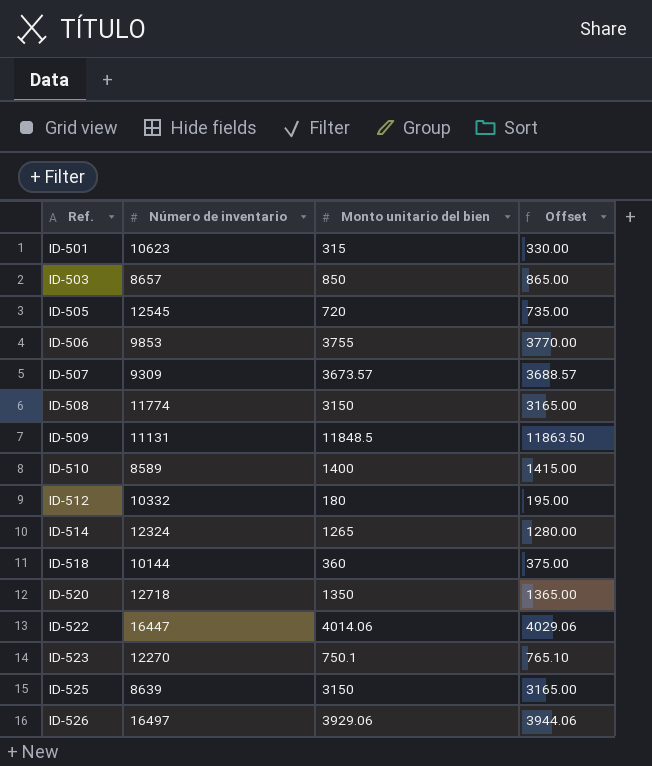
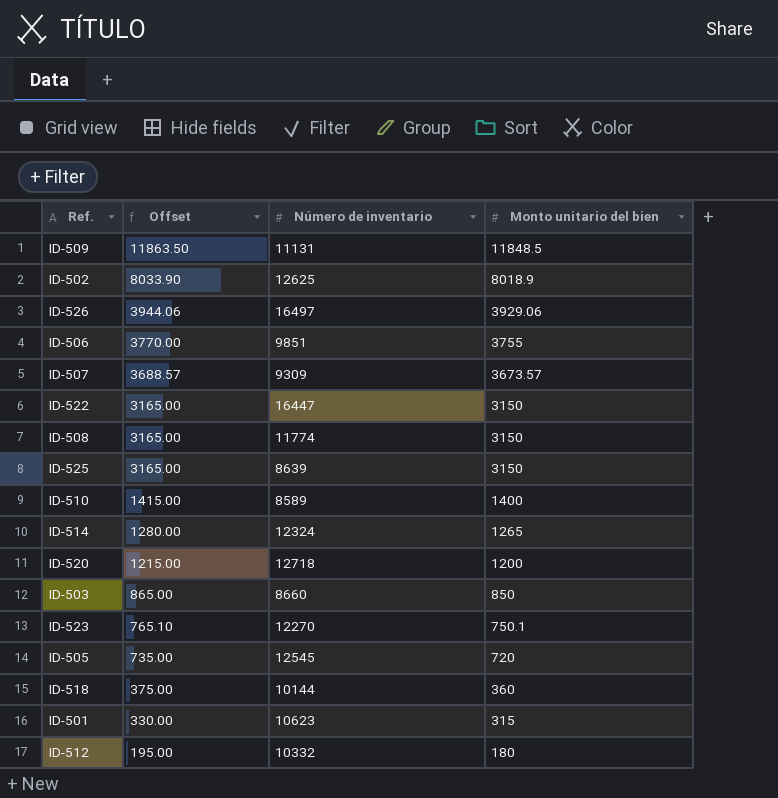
row order: Ref. ascending -> Offset descending
column Offset | position: 4 -> 2
row ID-502: none -> 8033.90 | 12625 | 8018.9
ID-506 | Número de inventario: 9853 -> 9851
ID-522 | Offset: 4029.06 -> 3165.00
ID-522 | Monto unitario del bien: 4014.06 -> 3150
ID-520 | Offset: 1365.00 -> 1215.00
ID-520 | Monto unitario del bien: 1350 -> 1200
ID-503 | Número de inventario: 8657 -> 8660

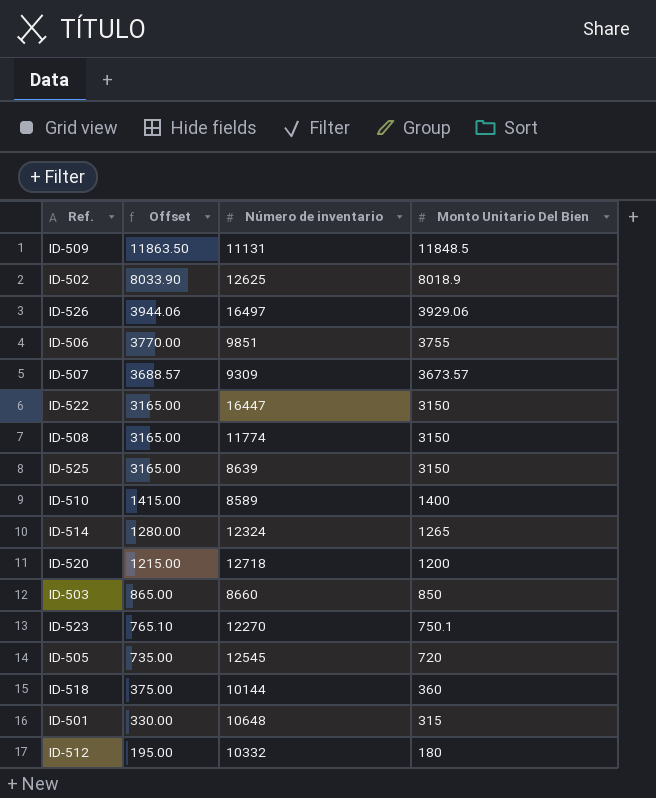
column name: Monto unitario del bien -> Monto Unitario Del Bien
ID-501 | Número de inventario: 10623 -> 10648

